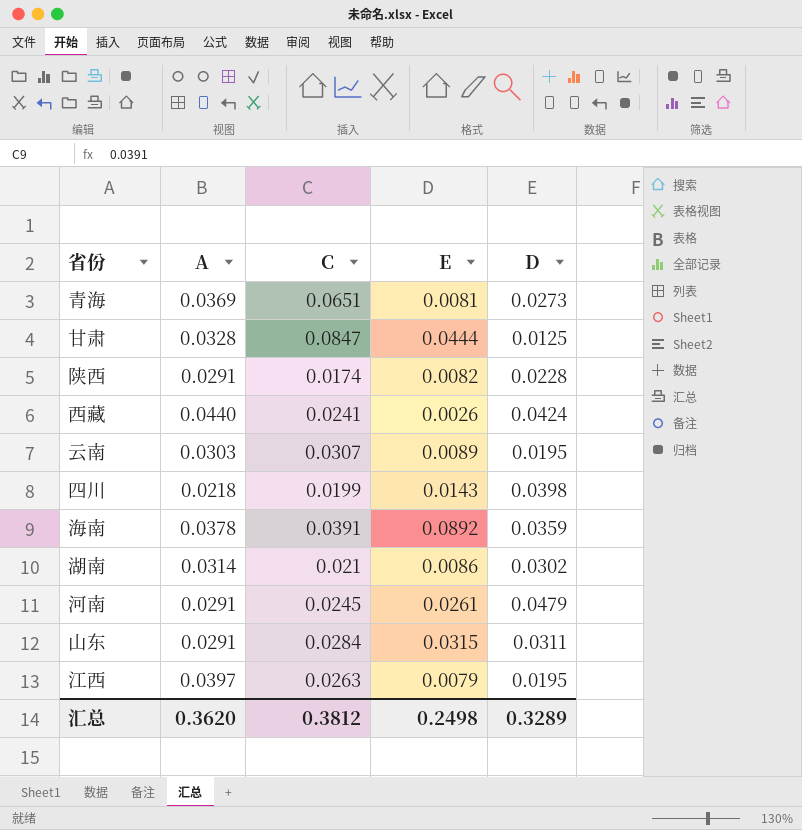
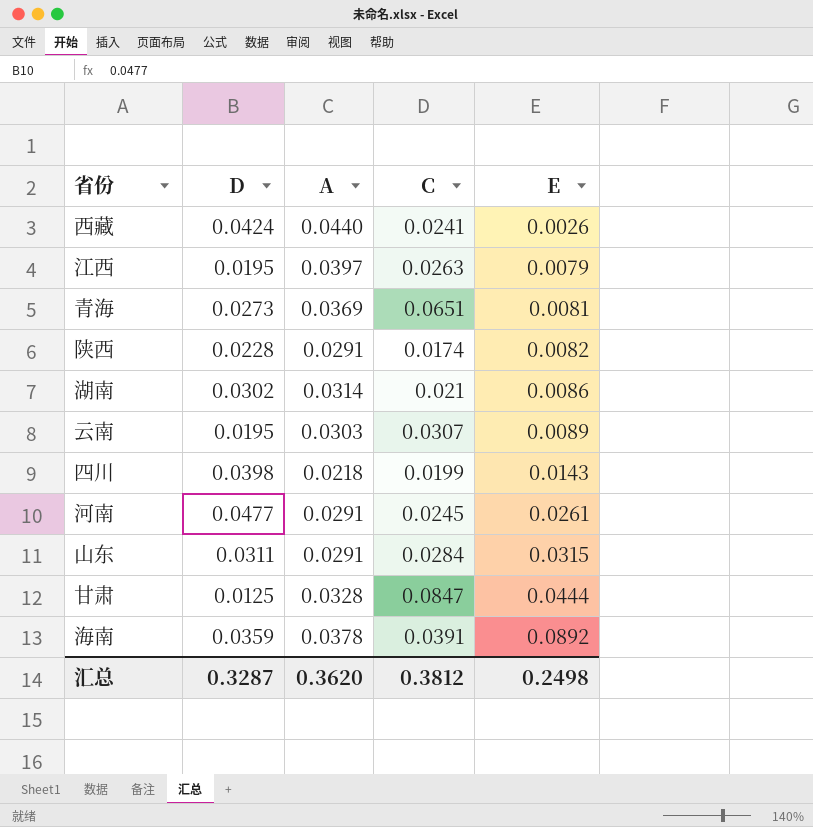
row order: none -> E ascending
column D | position: 5 -> 2
河南 | D: 0.0479 -> 0.0477
汇总 | D: 0.3289 -> 0.3287

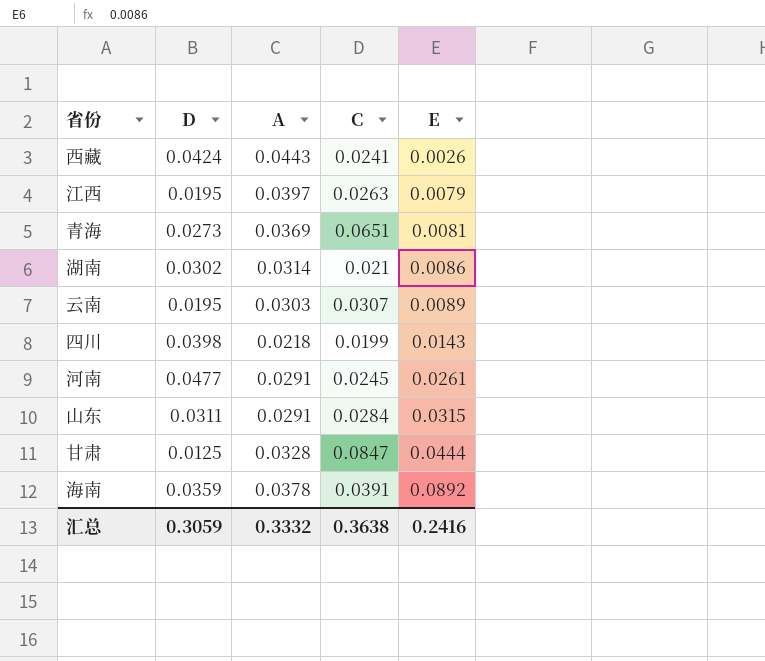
row 陕西: 0.0228 | 0.0291 | 0.0174 | 0.0082 -> none
西藏 | A: 0.0440 -> 0.0443
汇总 | D: 0.3287 -> 0.3059
汇总 | A: 0.3620 -> 0.3332
汇总 | C: 0.3812 -> 0.3638
汇总 | E: 0.2498 -> 0.2416

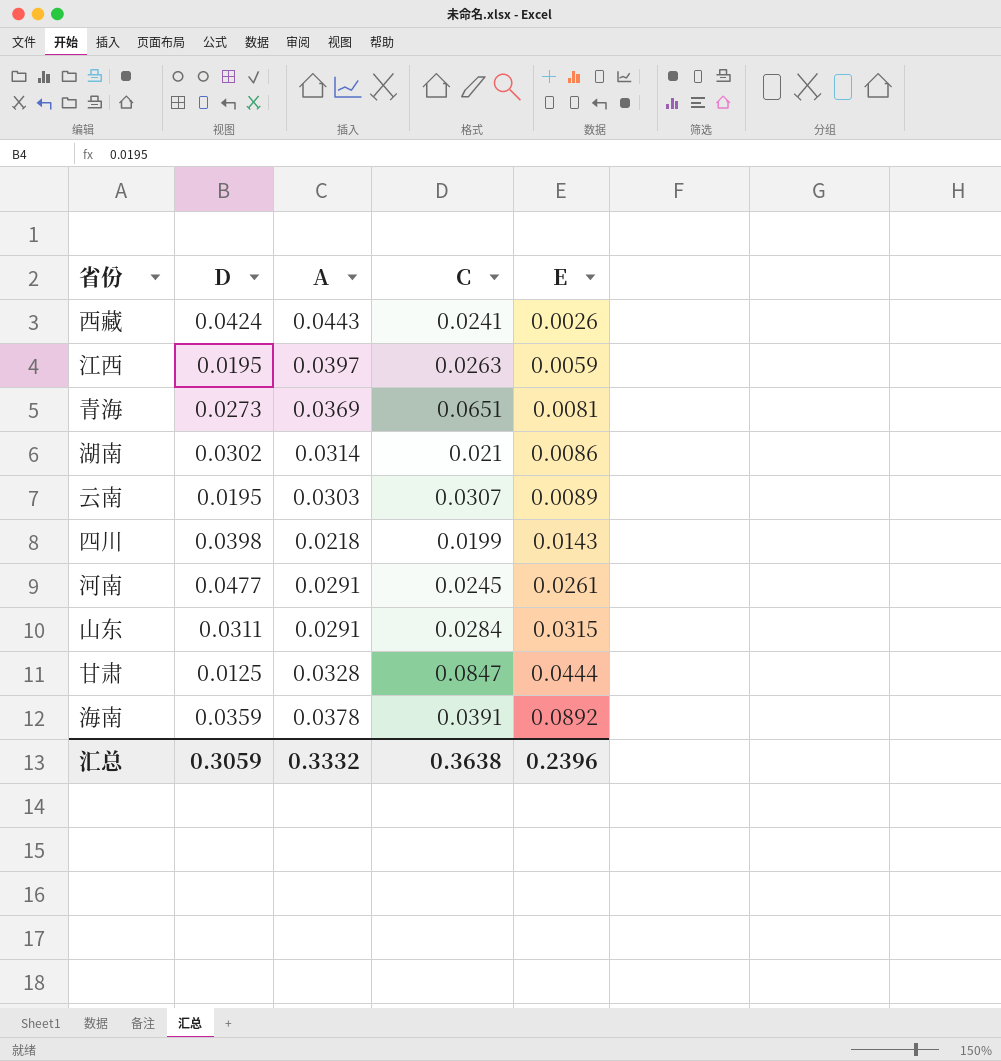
江西 | E: 0.0079 -> 0.0059
汇总 | E: 0.2416 -> 0.2396

